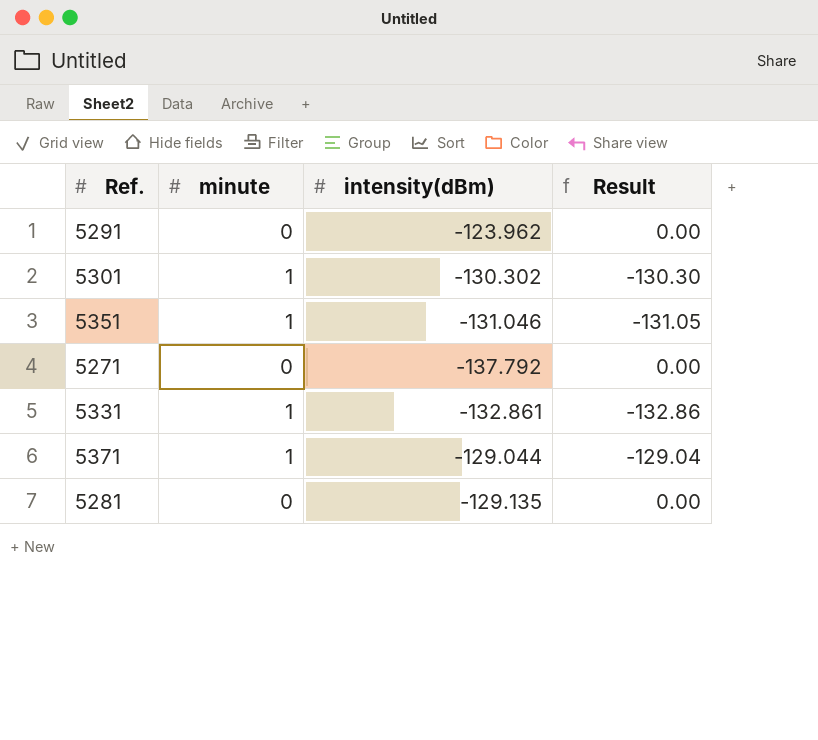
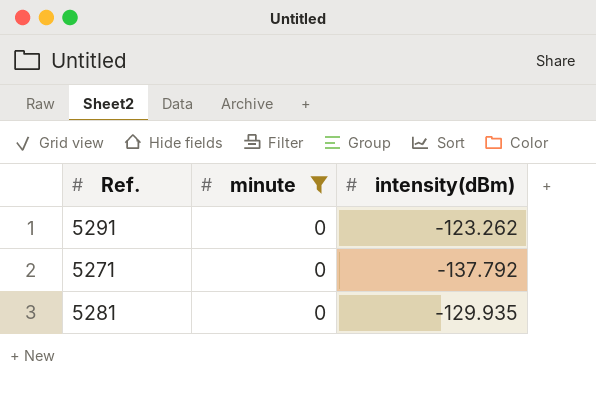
filter: none -> minute = 0
column Result | formula: [minute] * [intensity(dBm)] -> none
5291 | intensity(dBm): -123.962 -> -123.262
5281 | intensity(dBm): -129.135 -> -129.935

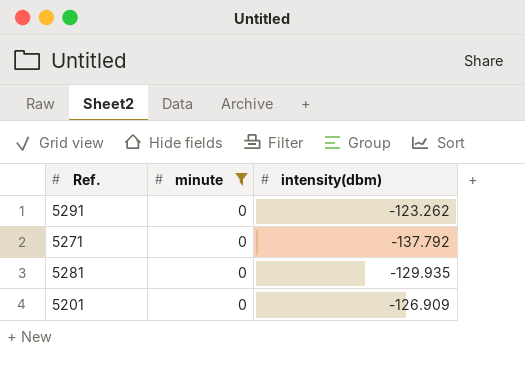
column name: intensity(dBm) -> intensity(dbm)
row 5201: none -> 0 | -126.909

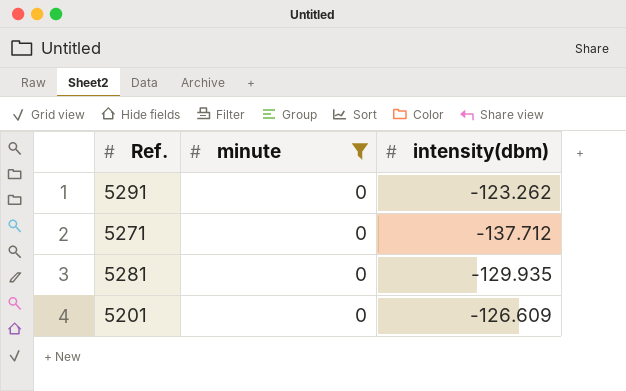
5271 | intensity(dbm): -137.792 -> -137.712
5201 | intensity(dbm): -126.909 -> -126.609

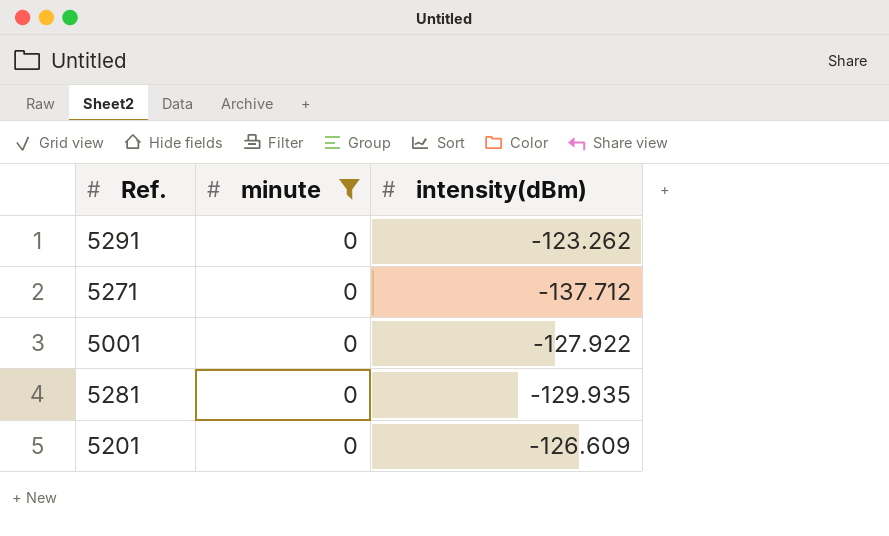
column name: intensity(dbm) -> intensity(dBm)
row 5001: none -> 0 | -127.922

